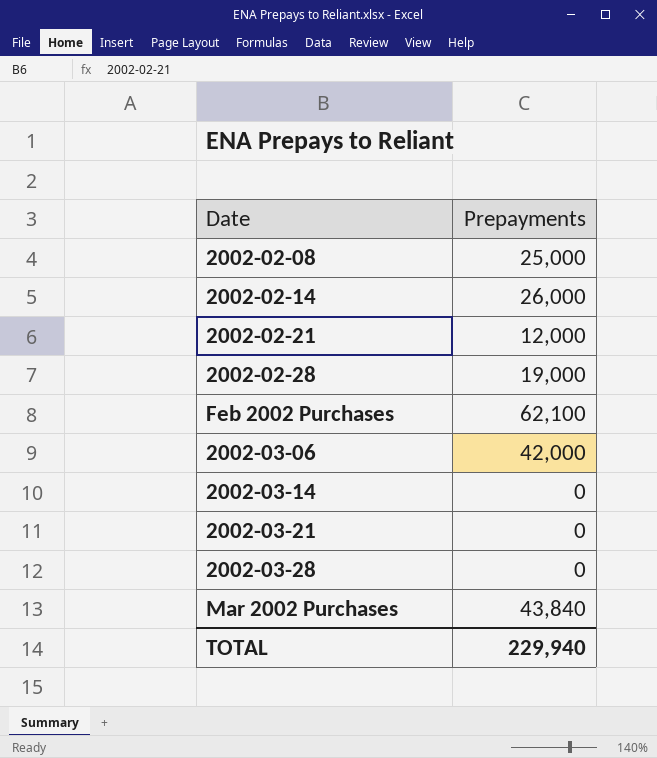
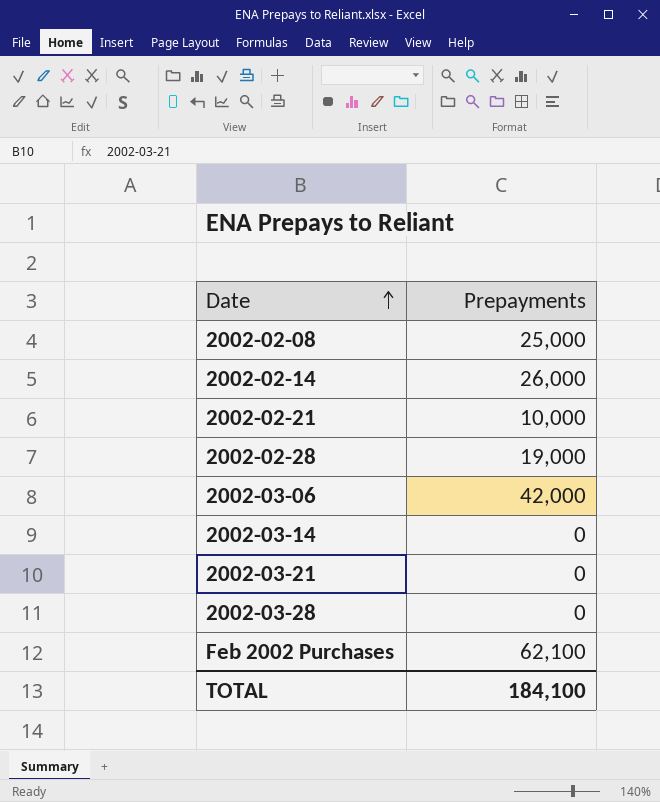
row order: none -> Date ascending
row Mar 2002 Purchases: 43,840 -> none
2002-02-21 | Prepayments: 12,000 -> 10,000
TOTAL | Prepayments: 229,940 -> 184,100

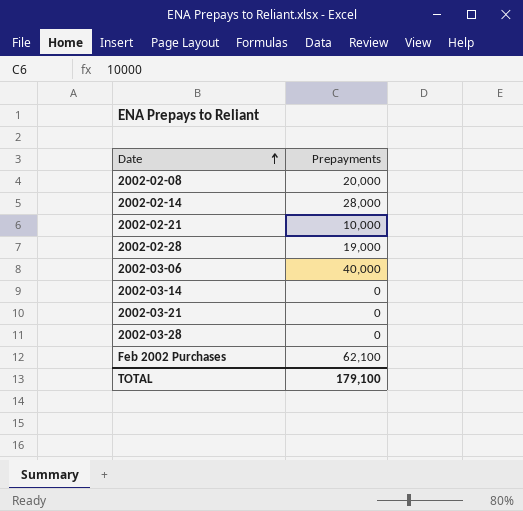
2002-02-08 | Prepayments: 25,000 -> 20,000
2002-02-14 | Prepayments: 26,000 -> 28,000
2002-03-06 | Prepayments: 42,000 -> 40,000
TOTAL | Prepayments: 184,100 -> 179,100

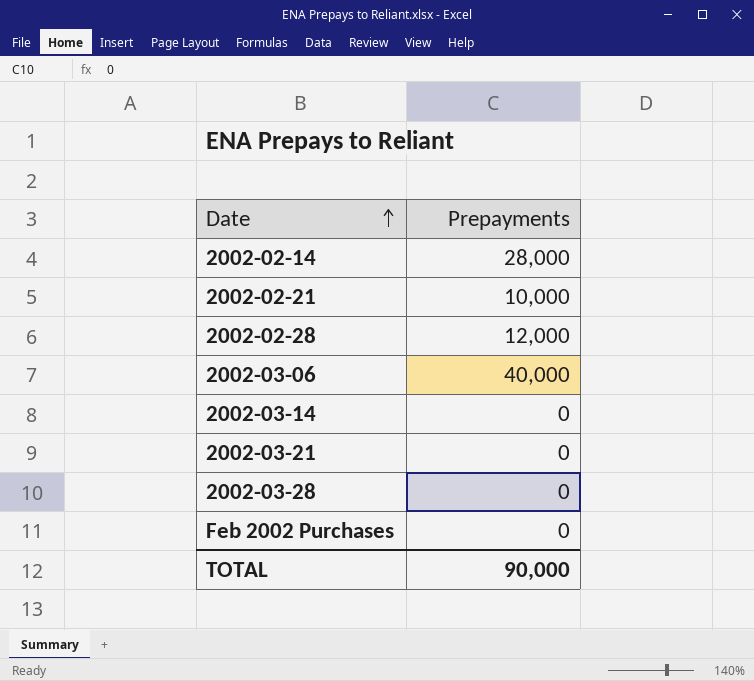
row 2002-02-08: 20,000 -> none
2002-02-28 | Prepayments: 19,000 -> 12,000
Feb 2002 Purchases | Prepayments: 62,100 -> 0
TOTAL | Prepayments: 179,100 -> 90,000

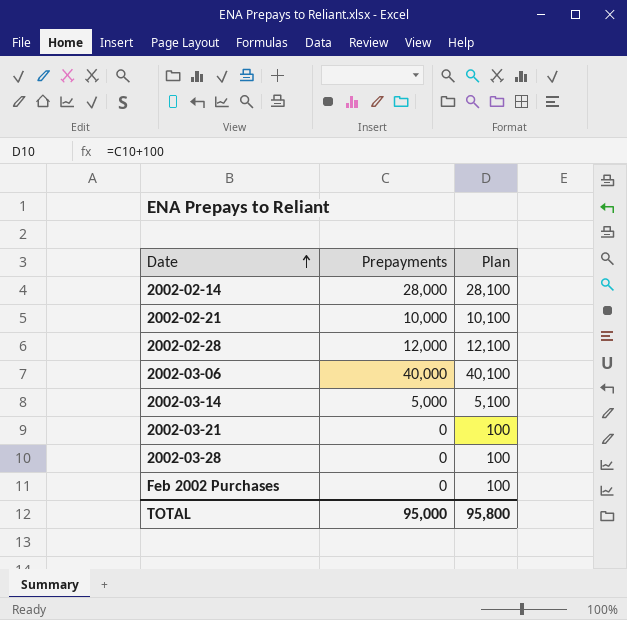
column Plan | formula: none -> [Prepayments] + 100
2002-03-14 | Prepayments: 0 -> 5,000
TOTAL | Prepayments: 90,000 -> 95,000

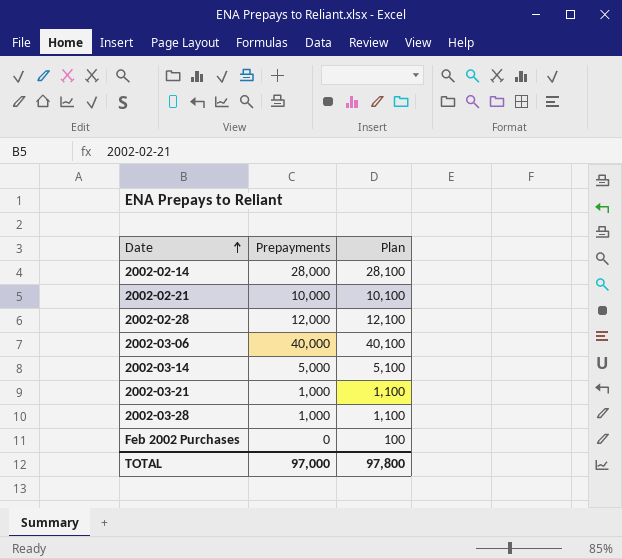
2002-03-21 | Prepayments: 0 -> 1,000
2002-03-21 | Plan: 100 -> 1,100
2002-03-28 | Prepayments: 0 -> 1,000
2002-03-28 | Plan: 100 -> 1,100
TOTAL | Prepayments: 95,000 -> 97,000
TOTAL | Plan: 95,800 -> 97,800

